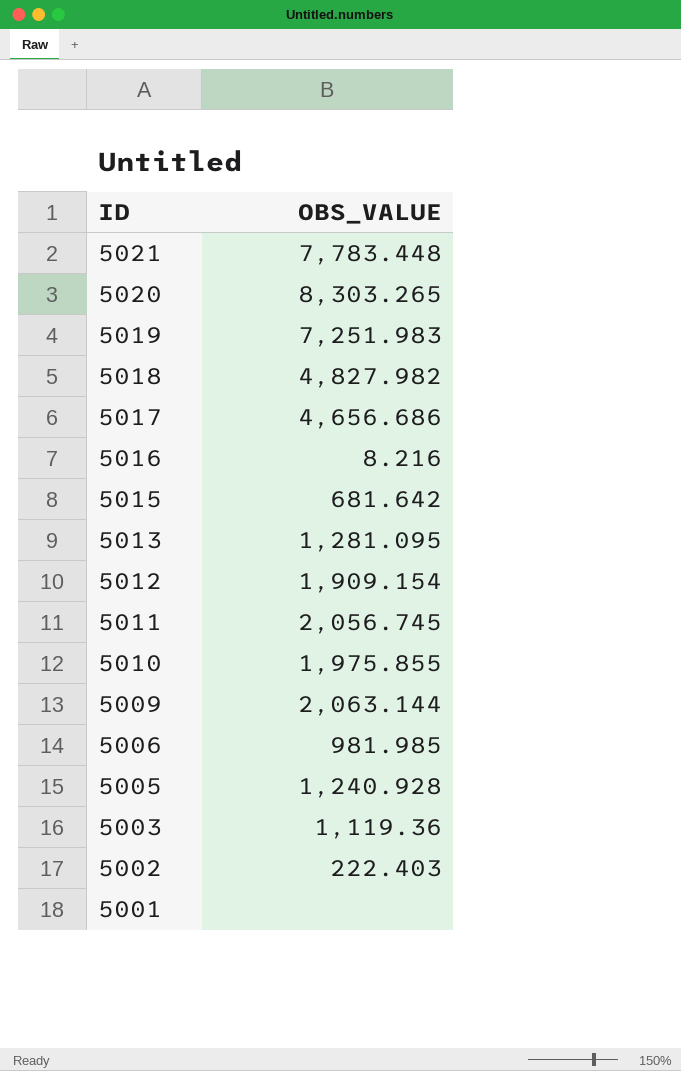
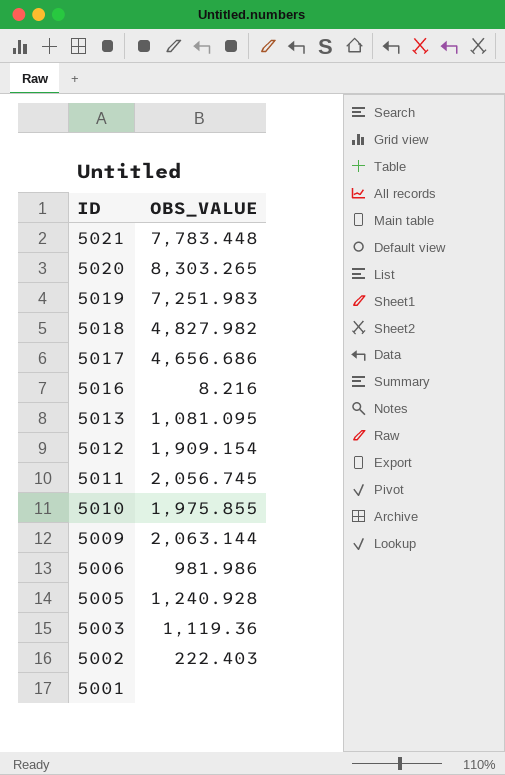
row 5015: 681.642 -> none
5013 | OBS_VALUE: 1,281.095 -> 1,081.095
5006 | OBS_VALUE: 981.985 -> 981.986

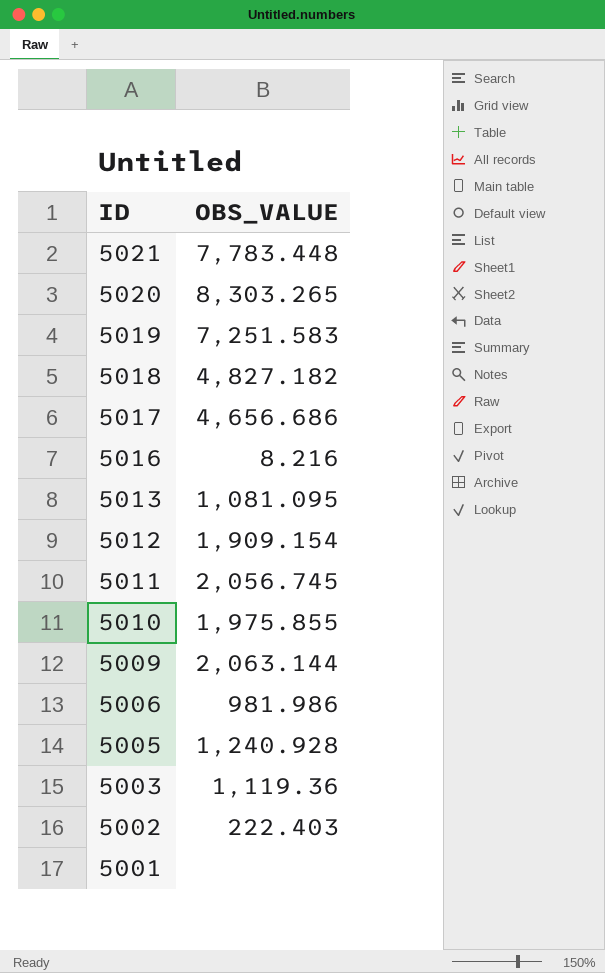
5019 | OBS_VALUE: 7,251.983 -> 7,251.583
5018 | OBS_VALUE: 4,827.982 -> 4,827.182

